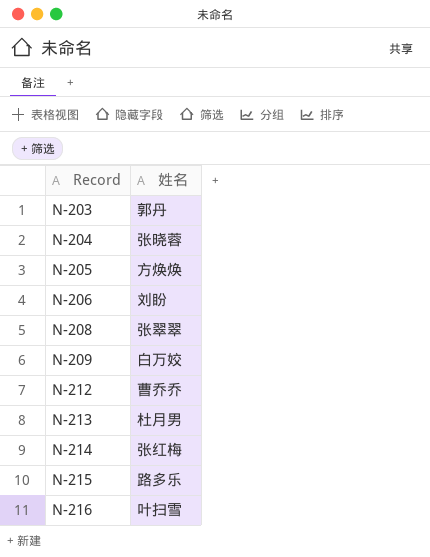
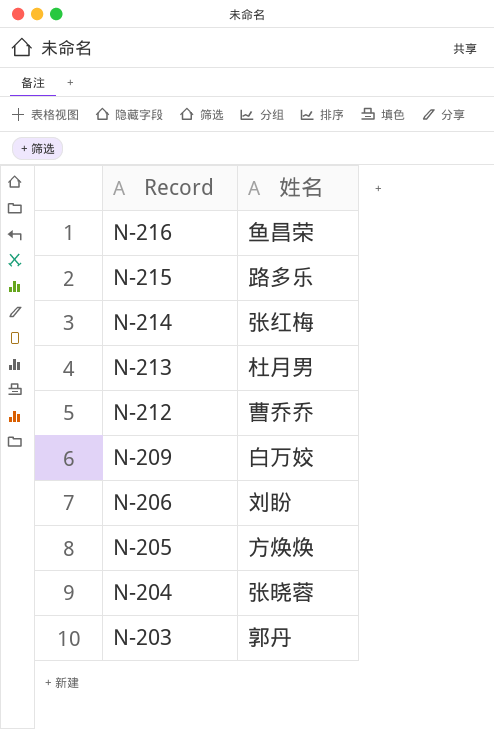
row order: Record ascending -> Record descending
row N-208: 张翠翠 -> none
N-216 | 姓名: 叶扫雪 -> 鱼昌荣

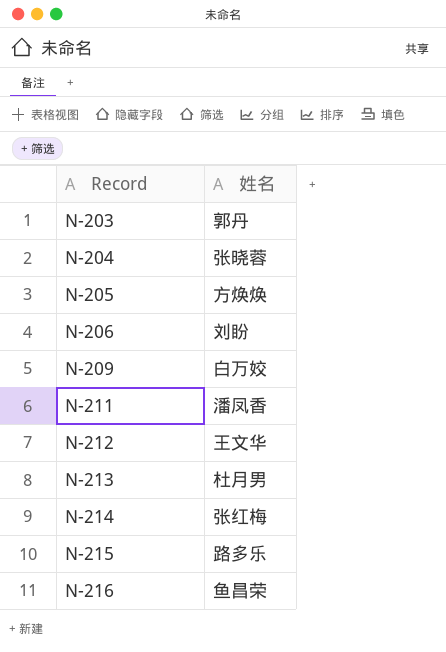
row order: Record descending -> Record ascending
row N-211: none -> 潘凤香
N-212 | 姓名: 曹乔乔 -> 王文华

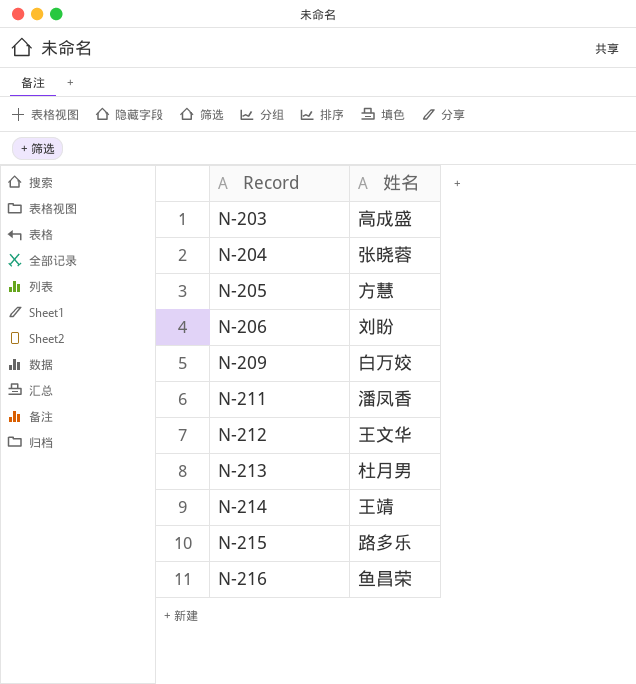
N-203 | 姓名: 郭丹 -> 高成盛
N-205 | 姓名: 方焕焕 -> 方慧
N-214 | 姓名: 张红梅 -> 王靖

